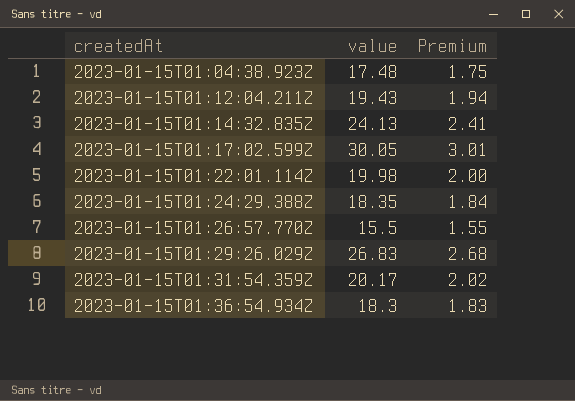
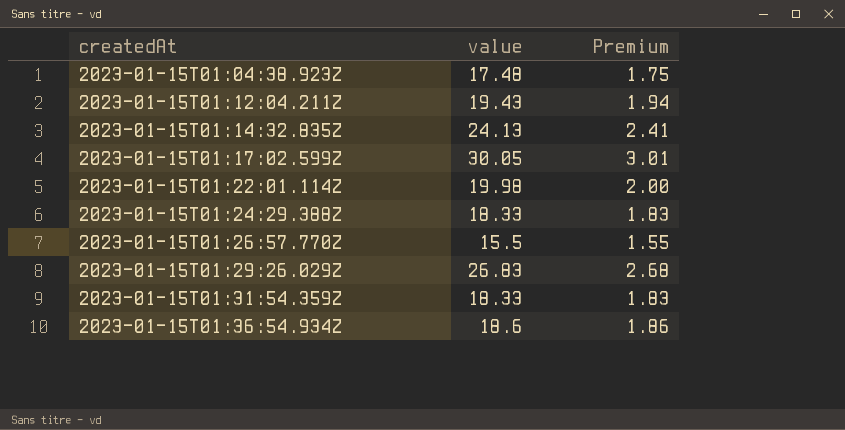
2023-01-15T01:24:29.388Z | value: 18.35 -> 18.33
2023-01-15T01:24:29.388Z | Premium: 1.84 -> 1.83
2023-01-15T01:31:54.359Z | value: 20.17 -> 18.33
2023-01-15T01:31:54.359Z | Premium: 2.02 -> 1.83
2023-01-15T01:36:54.934Z | value: 18.3 -> 18.6
2023-01-15T01:36:54.934Z | Premium: 1.83 -> 1.86

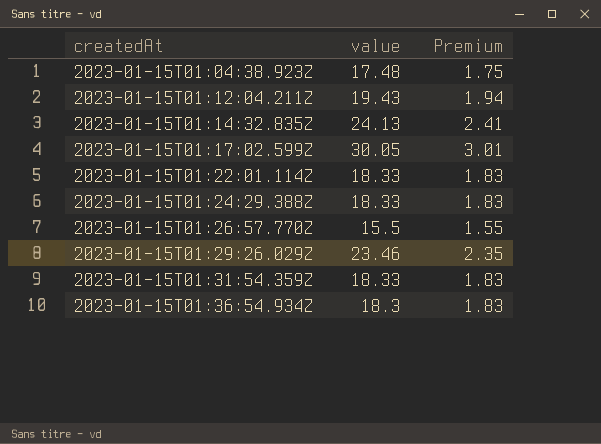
2023-01-15T01:22:01.114Z | value: 19.98 -> 18.33
2023-01-15T01:22:01.114Z | Premium: 2.00 -> 1.83
2023-01-15T01:29:26.029Z | value: 26.83 -> 23.46
2023-01-15T01:29:26.029Z | Premium: 2.68 -> 2.35
2023-01-15T01:36:54.934Z | value: 18.6 -> 18.3
2023-01-15T01:36:54.934Z | Premium: 1.86 -> 1.83

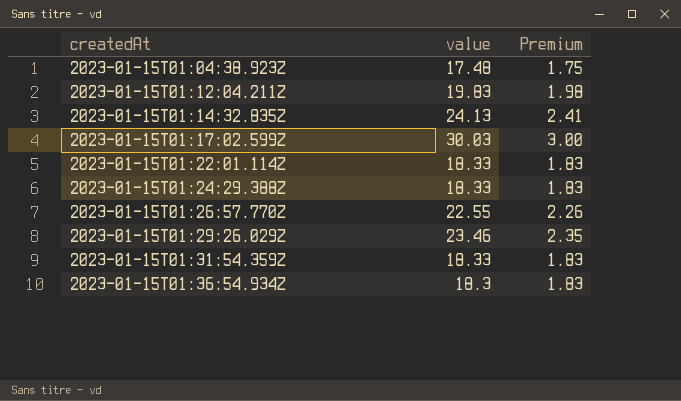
2023-01-15T01:12:04.211Z | value: 19.43 -> 19.83
2023-01-15T01:12:04.211Z | Premium: 1.94 -> 1.98
2023-01-15T01:17:02.599Z | value: 30.05 -> 30.03
2023-01-15T01:17:02.599Z | Premium: 3.01 -> 3.00
2023-01-15T01:26:57.770Z | value: 15.5 -> 22.55
2023-01-15T01:26:57.770Z | Premium: 1.55 -> 2.26

